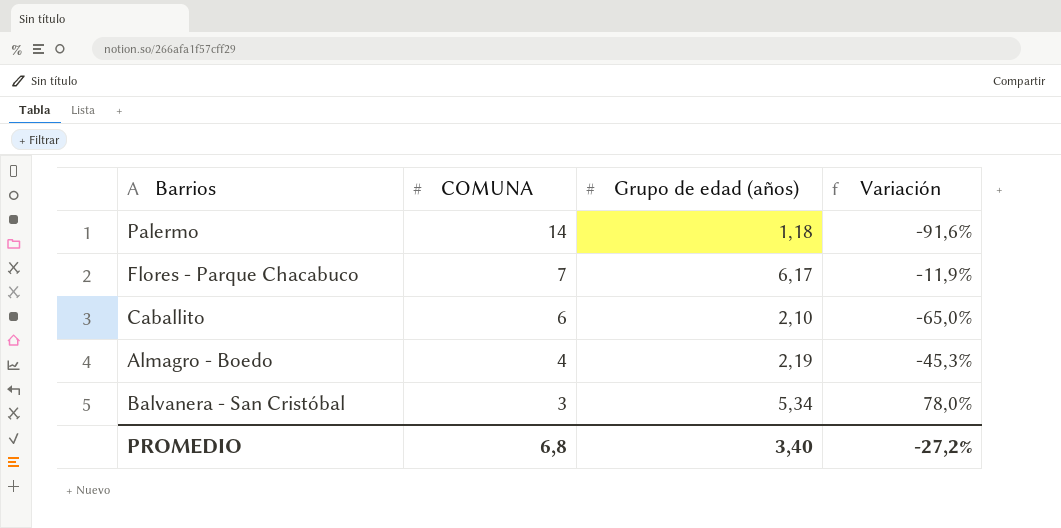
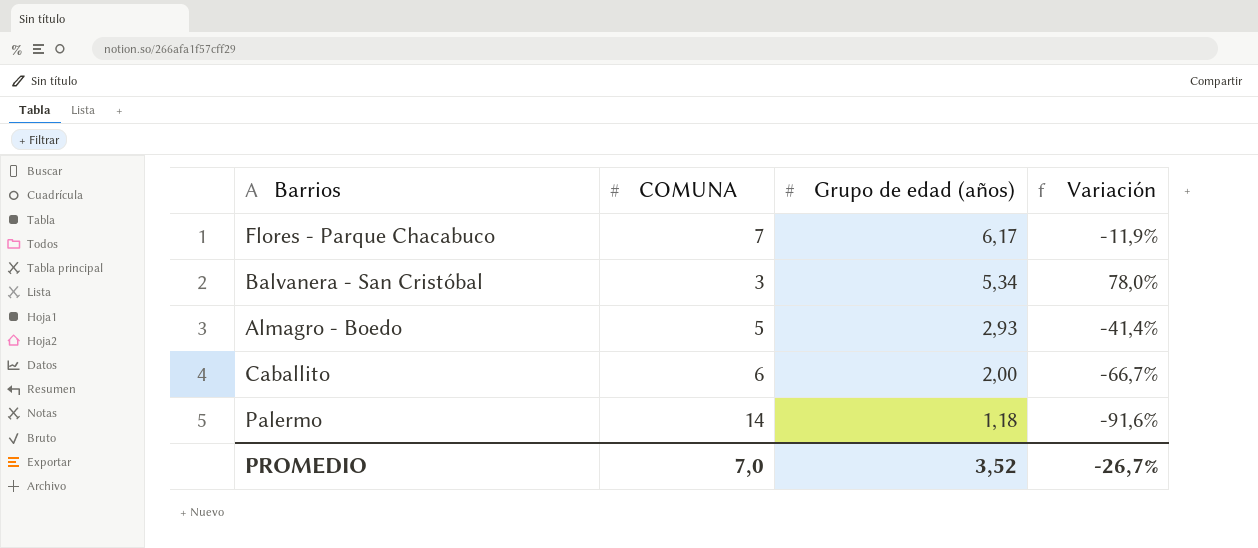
row order: COMUNA descending -> Grupo de edad (años) descending
Almagro - Boedo | COMUNA: 4 -> 5
Almagro - Boedo | Grupo de edad (años): 2,19 -> 2,93
Almagro - Boedo | Variación: -45,3% -> -41,4%
Caballito | Grupo de edad (años): 2,10 -> 2,00
Caballito | Variación: -65,0% -> -66,7%
PROMEDIO | COMUNA: 6,8 -> 7,0
PROMEDIO | Grupo de edad (años): 3,40 -> 3,52
PROMEDIO | Variación: -27,2% -> -26,7%

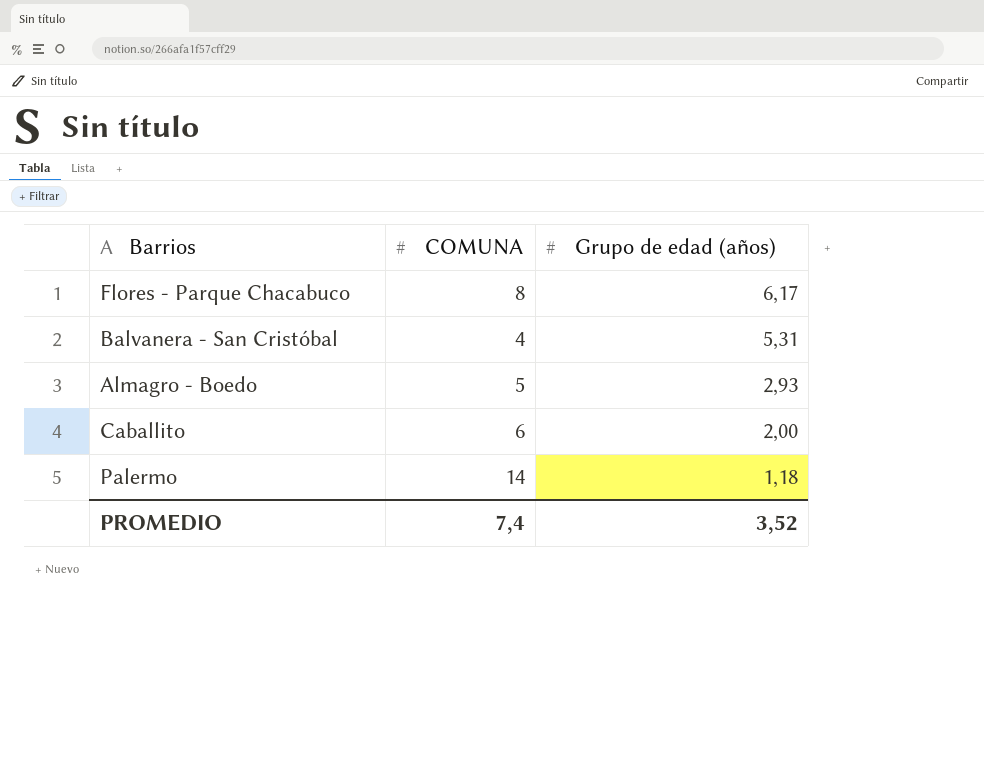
column Variación | formula: ([Grupo de edad (años)] - [COMUNA]) / [COMUNA] -> none
Flores - Parque Chacabuco | COMUNA: 7 -> 8
Balvanera - San Cristóbal | COMUNA: 3 -> 4
Balvanera - San Cristóbal | Grupo de edad (años): 5,34 -> 5,31
PROMEDIO | COMUNA: 7,0 -> 7,4

